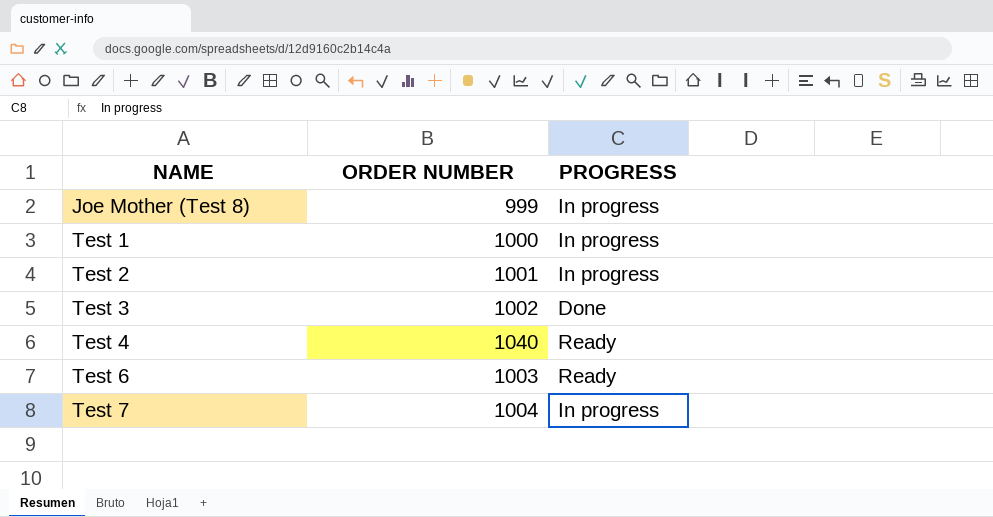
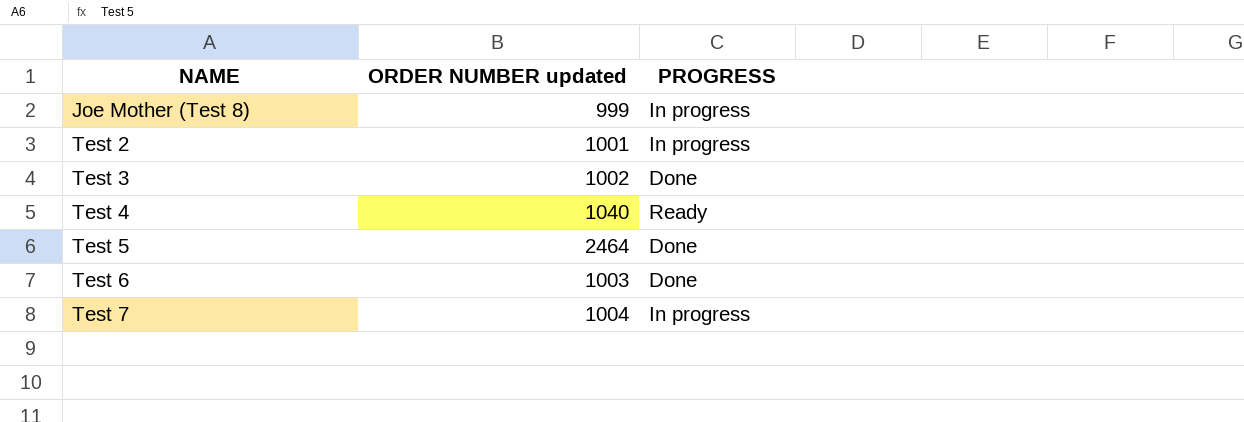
column name: ORDER NUMBER -> ORDER NUMBER updated
row Test 1: 1000 | In progress -> none
row Test 5: none -> 2464 | Done
Test 6 | PROGRESS: Ready -> Done

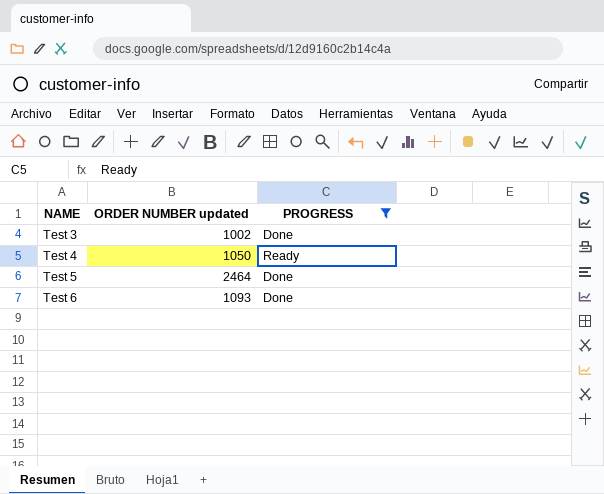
filter: none -> PROGRESS != In progress
Test 4 | ORDER NUMBER updated: 1040 -> 1050
Test 6 | ORDER NUMBER updated: 1003 -> 1093

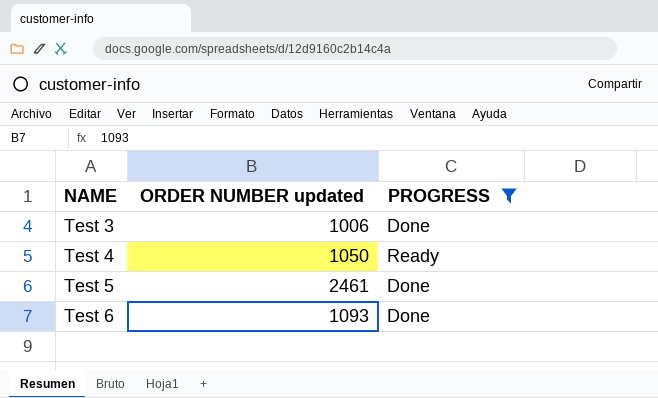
Test 3 | ORDER NUMBER updated: 1002 -> 1006
Test 5 | ORDER NUMBER updated: 2464 -> 2461

